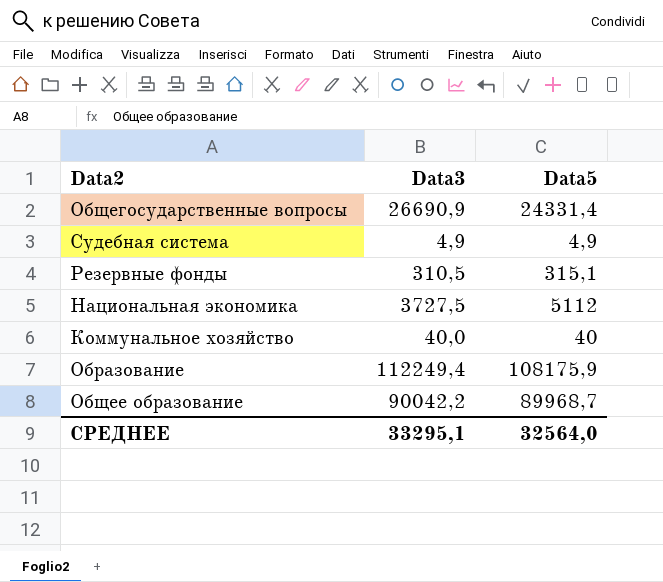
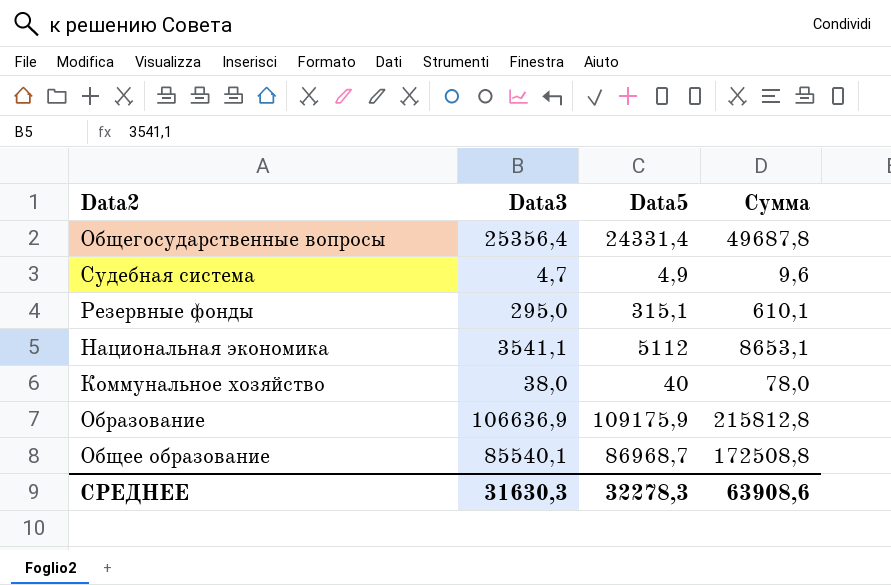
column Сумма | formula: none -> [Data3] + [Data5]
Общегосударственные вопросы | Data3: 26690,9 -> 25356,4
Судебная система | Data3: 4,9 -> 4,7
Резервные фонды | Data3: 310,5 -> 295,0
Национальная экономика | Data3: 3727,5 -> 3541,1
Коммунальное хозяйство | Data3: 40,0 -> 38,0
Образование | Data3: 112249,4 -> 106636,9
Образование | Data5: 108175,9 -> 109175,9
Общее образование | Data3: 90042,2 -> 85540,1
Общее образование | Data5: 89968,7 -> 86968,7
СРЕДНЕЕ | Data3: 33295,1 -> 31630,3
СРЕДНЕЕ | Data5: 32564,0 -> 32278,3

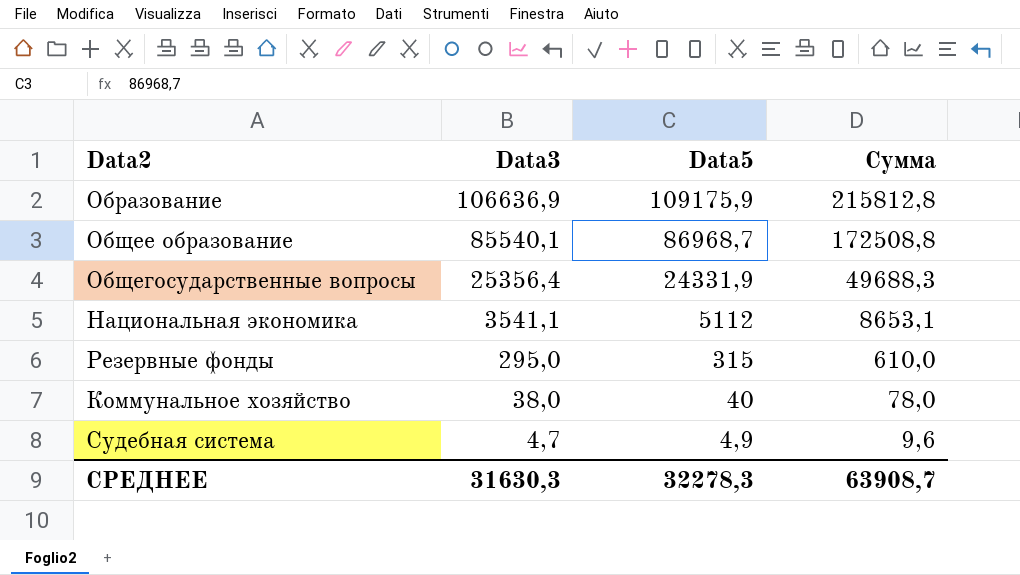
row order: none -> Data3 descending
Общегосударственные вопросы | Data5: 24331,4 -> 24331,9
Общегосударственные вопросы | Сумма: 49687,8 -> 49688,3
Резервные фонды | Data5: 315,1 -> 315
Резервные фонды | Сумма: 610,1 -> 610,0
СРЕДНЕЕ | Сумма: 63908,6 -> 63908,7

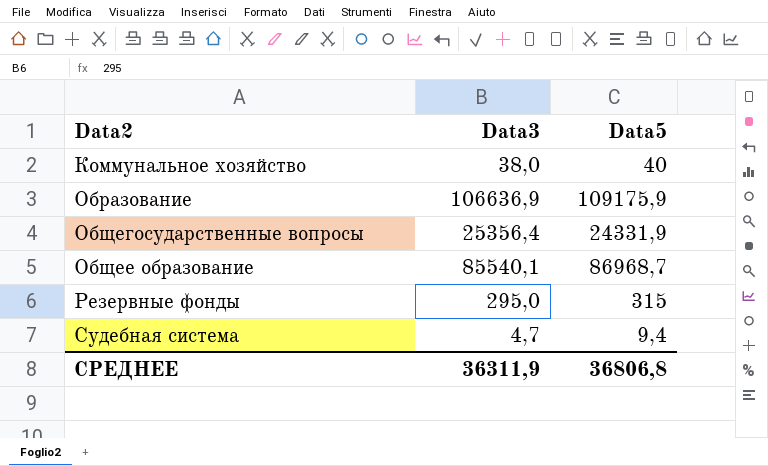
row order: Data3 descending -> Data2 ascending
column Сумма | formula: [Data3] + [Data5] -> none
row Национальная экономика: 3541,1 | 5112 | 8653,1 -> none
Судебная система | Data5: 4,9 -> 9,4
СРЕДНЕЕ | Data3: 31630,3 -> 36311,9
СРЕДНЕЕ | Data5: 32278,3 -> 36806,8

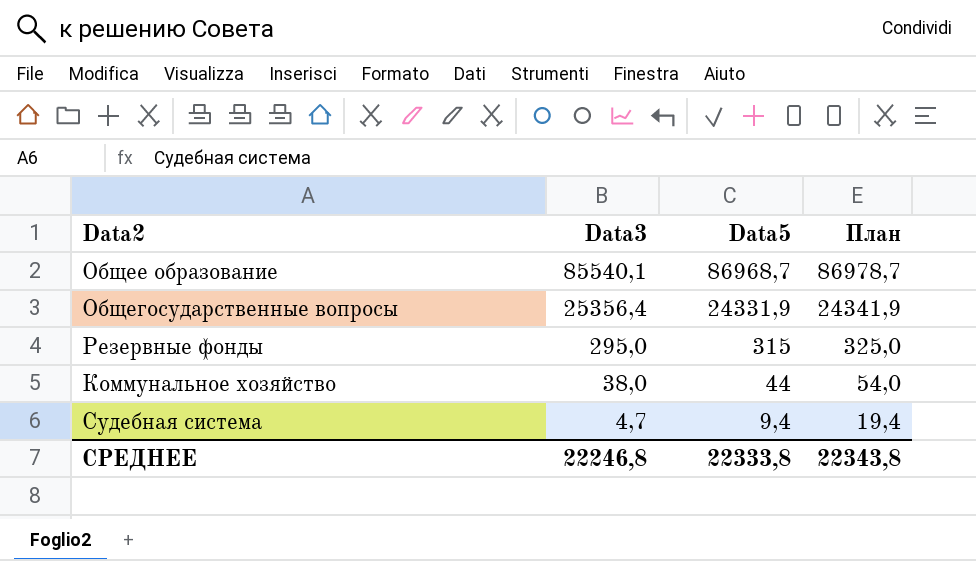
row order: Data2 ascending -> Data3 descending
column План | formula: none -> [Data5] + 10
row Образование: 106636,9 | 109175,9 -> none
Коммунальное хозяйство | Data5: 40 -> 44
СРЕДНЕЕ | Data3: 36311,9 -> 22246,8
СРЕДНЕЕ | Data5: 36806,8 -> 22333,8

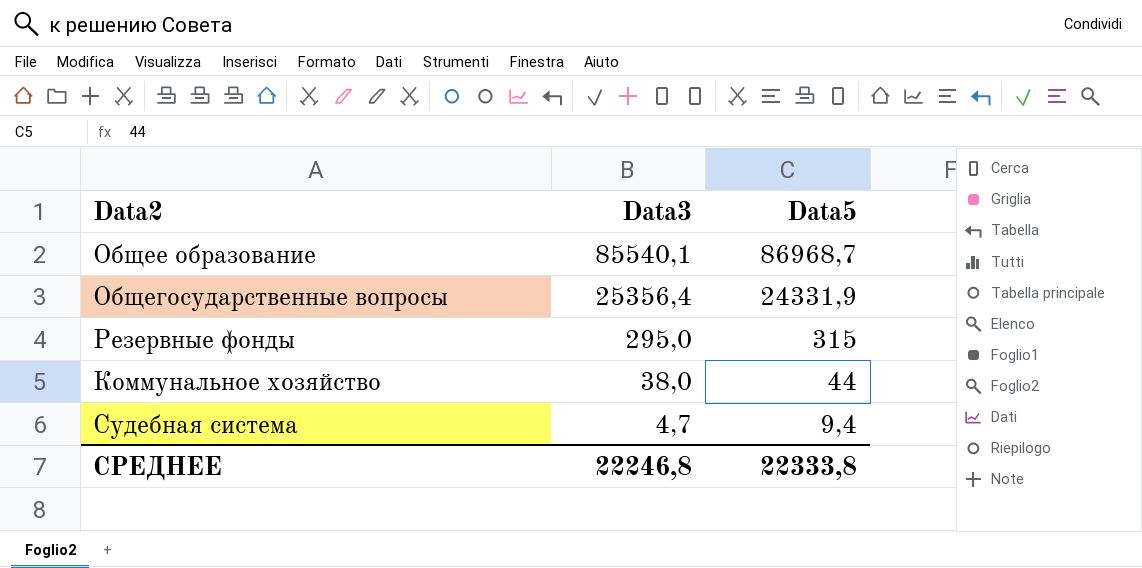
column План | formula: [Data5] + 10 -> none

